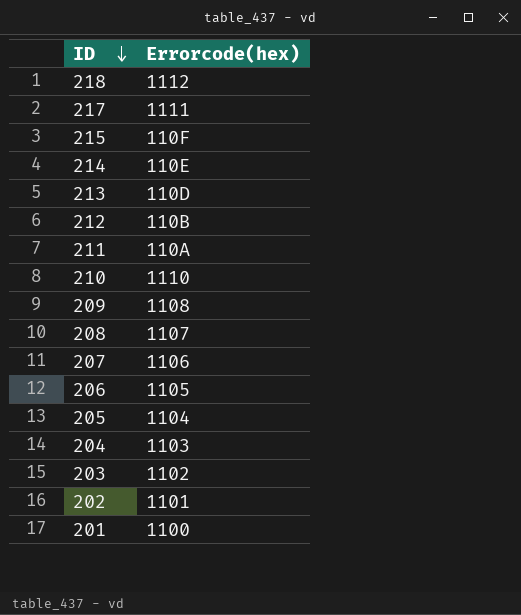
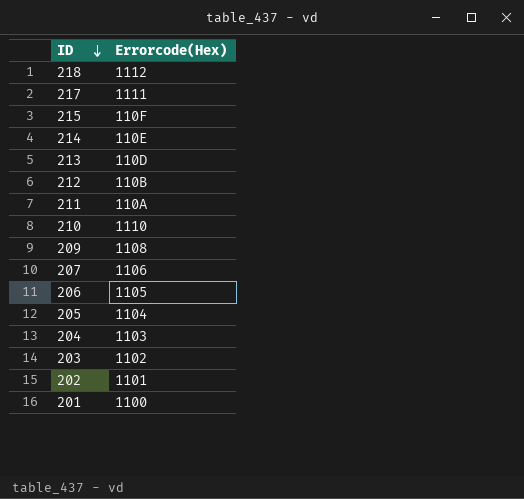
column name: Errorcode(hex) -> Errorcode(Hex)
row 208: 1107 -> none

